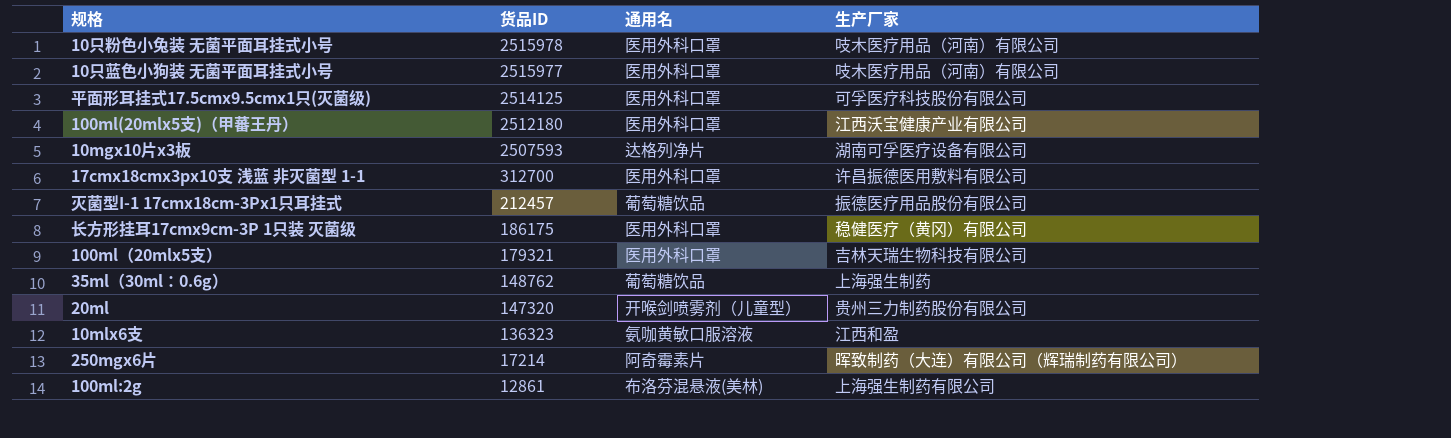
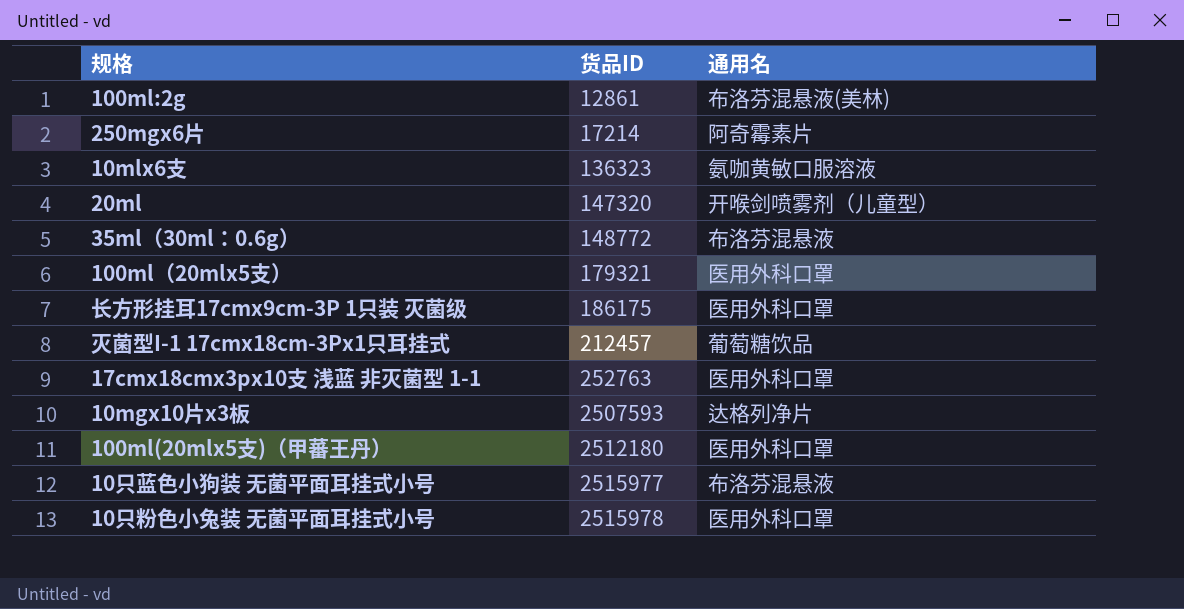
row order: 货品ID descending -> 货品ID ascending
column 生产厂家 | position: 4 -> none
row 平面形耳挂式17.5cmx9.5cmx1只(灭菌级): 2514125 | 医用外科口罩 | 可孚医疗科技股份有限公司 -> none
35ml（30ml：0.6g） | 货品ID: 148762 -> 148772
35ml（30ml：0.6g） | 通用名: 葡萄糖饮品 -> 布洛芬混悬液
17cmx18cmx3px10支 浅蓝 非灭菌型 1-1 | 货品ID: 312700 -> 252763
10只蓝色小狗装 无菌平面耳挂式小号 | 通用名: 医用外科口罩 -> 布洛芬混悬液

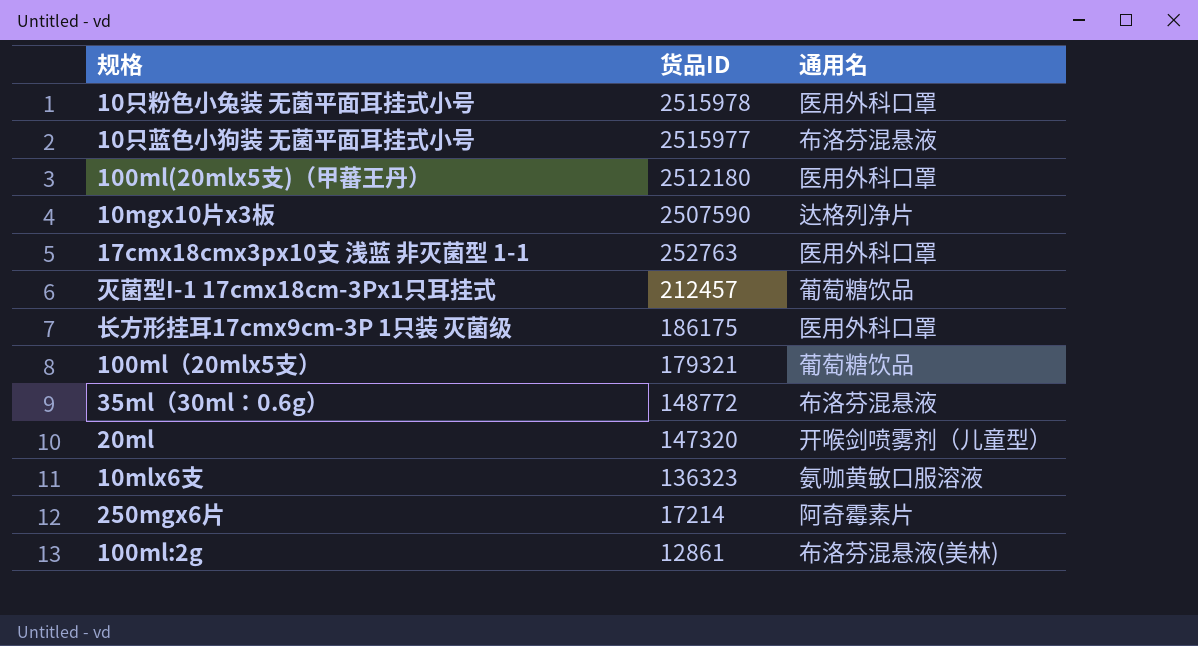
row order: 货品ID ascending -> 货品ID descending
10mgx10片x3板 | 货品ID: 2507593 -> 2507590
100ml（20mlx5支） | 通用名: 医用外科口罩 -> 葡萄糖饮品

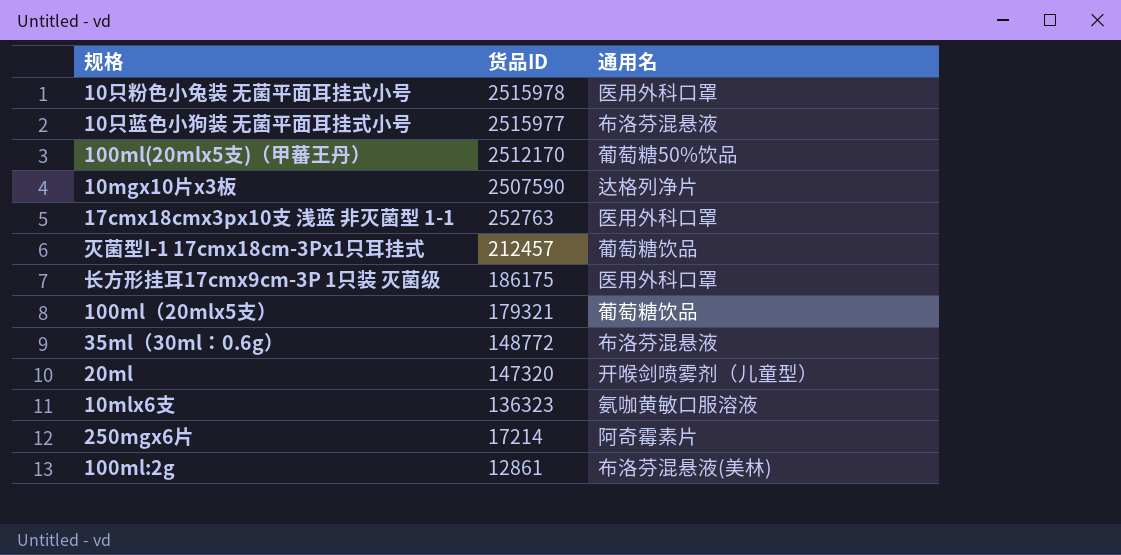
100ml(20mlx5支)（甲蕃王丹） | 货品ID: 2512180 -> 2512170
100ml(20mlx5支)（甲蕃王丹） | 通用名: 医用外科口罩 -> 葡萄糖50%饮品

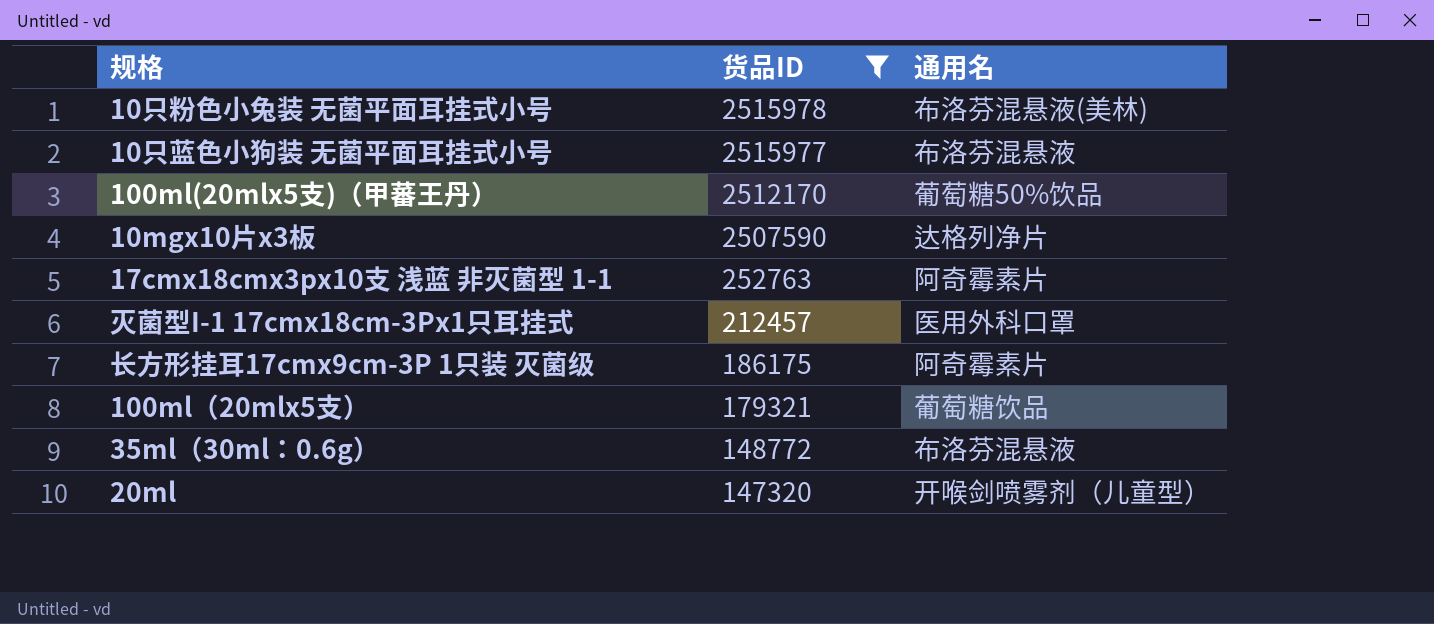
filter: none -> 货品ID >= 147320
10只粉色小兔装 无菌平面耳挂式小号 | 通用名: 医用外科口罩 -> 布洛芬混悬液(美林)
17cmx18cmx3px10支 浅蓝 非灭菌型 1-1 | 通用名: 医用外科口罩 -> 阿奇霉素片
灭菌型I-1 17cmx18cm-3Px1只耳挂式 | 通用名: 葡萄糖饮品 -> 医用外科口罩
长方形挂耳17cmx9cm-3P 1只装 灭菌级 | 通用名: 医用外科口罩 -> 阿奇霉素片

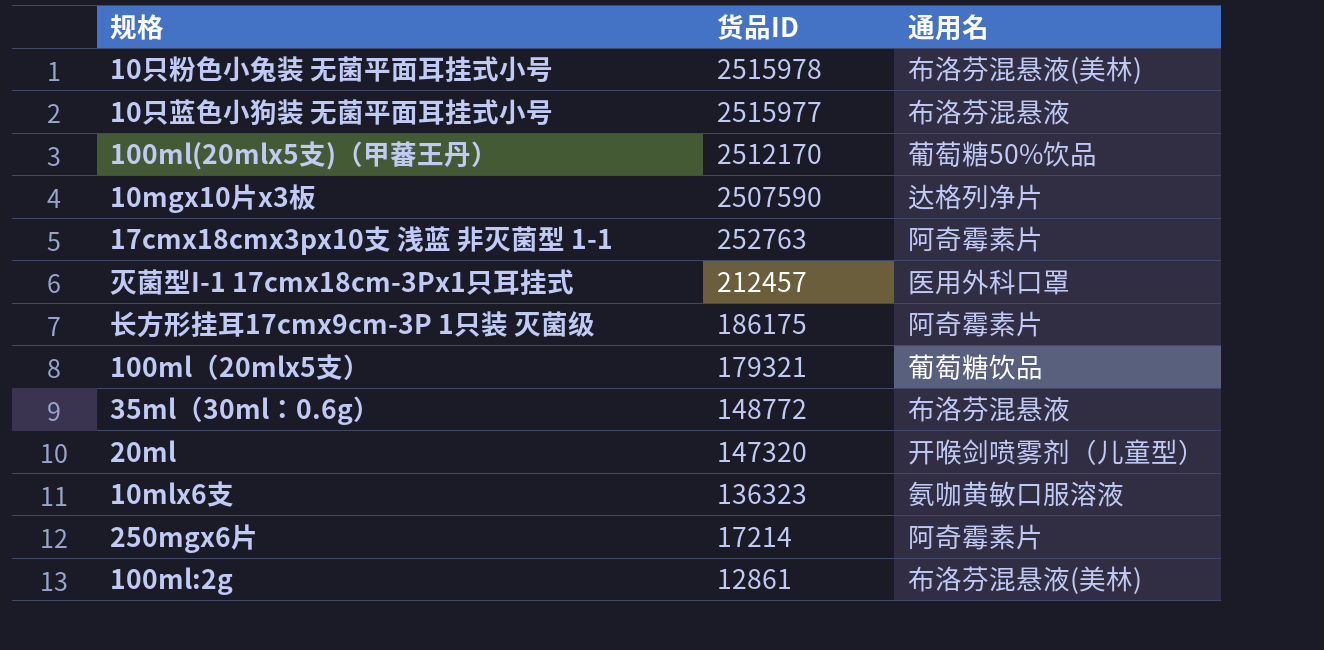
filter: 货品ID >= 147320 -> none

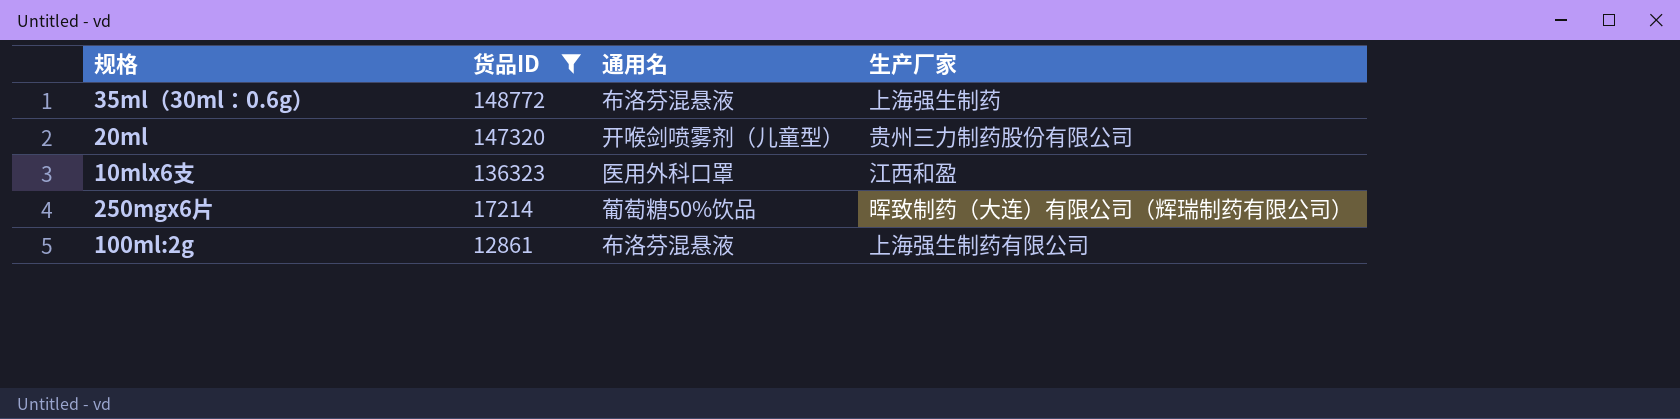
filter: none -> 货品ID <= 148772
column 生产厂家 | position: none -> 4
10mlx6支 | 通用名: 氨咖黄敏口服溶液 -> 医用外科口罩
250mgx6片 | 通用名: 阿奇霉素片 -> 葡萄糖50%饮品
100ml:2g | 通用名: 布洛芬混悬液(美林) -> 布洛芬混悬液

